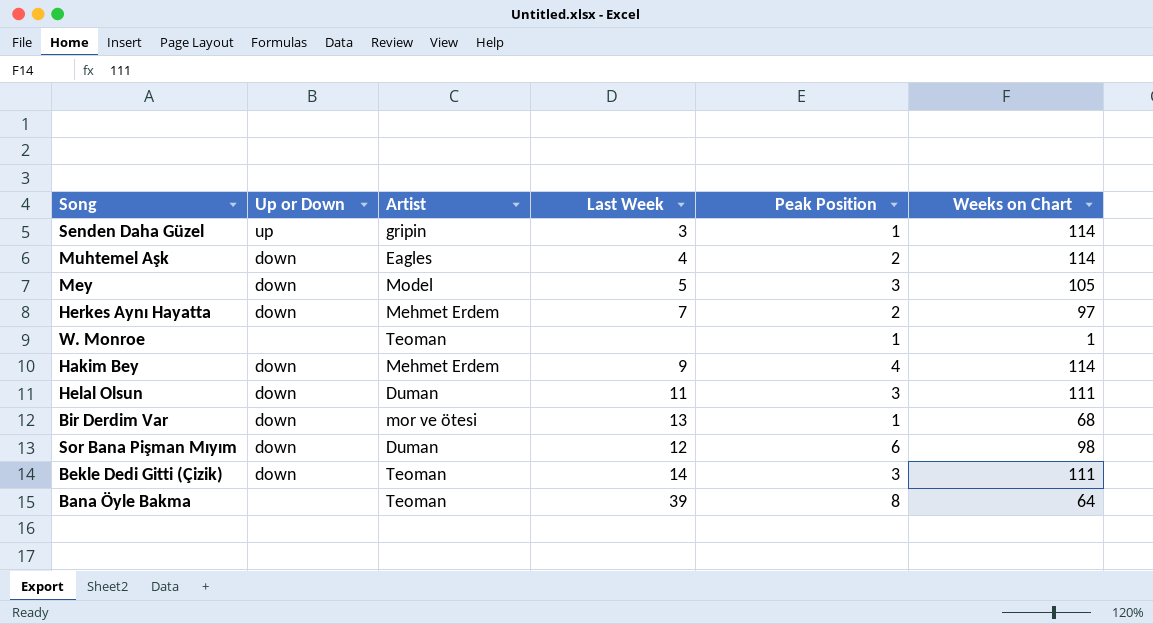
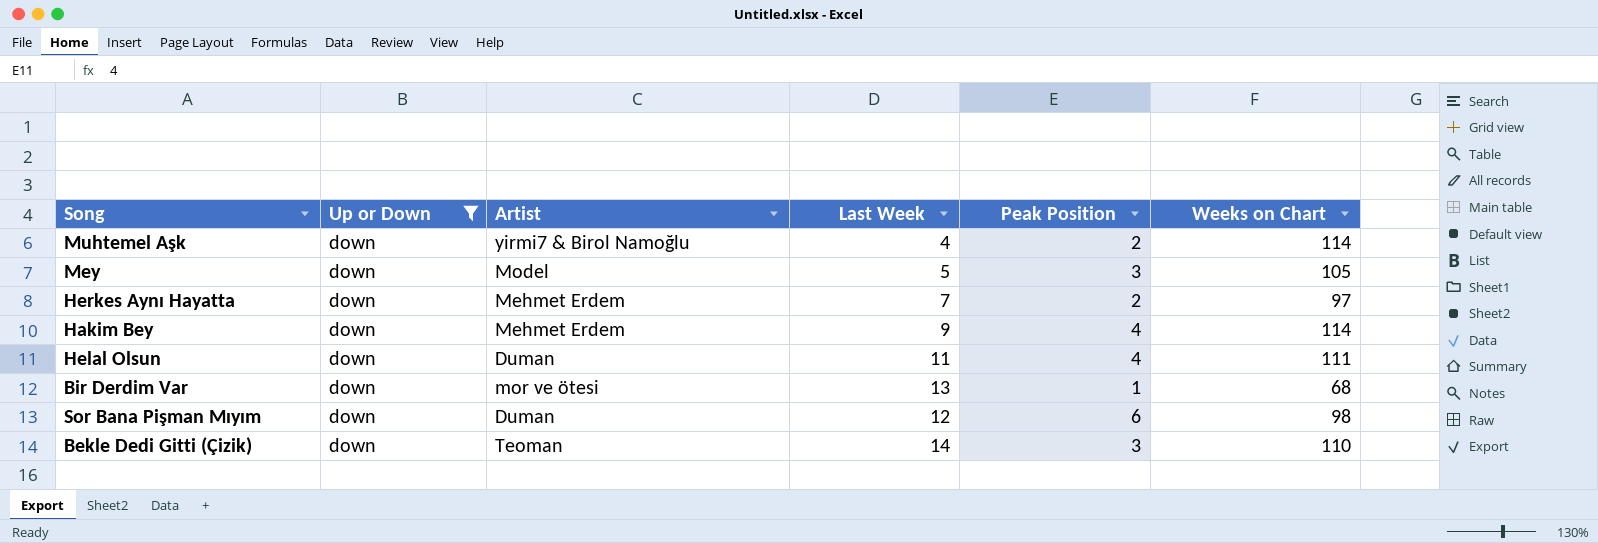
filter: none -> Up or Down = down
Muhtemel Aşk | Artist: Eagles -> yirmi7 & Birol Namoğlu
Helal Olsun | Peak Position: 3 -> 4
Bekle Dedi Gitti (Çizik) | Weeks on Chart: 111 -> 110

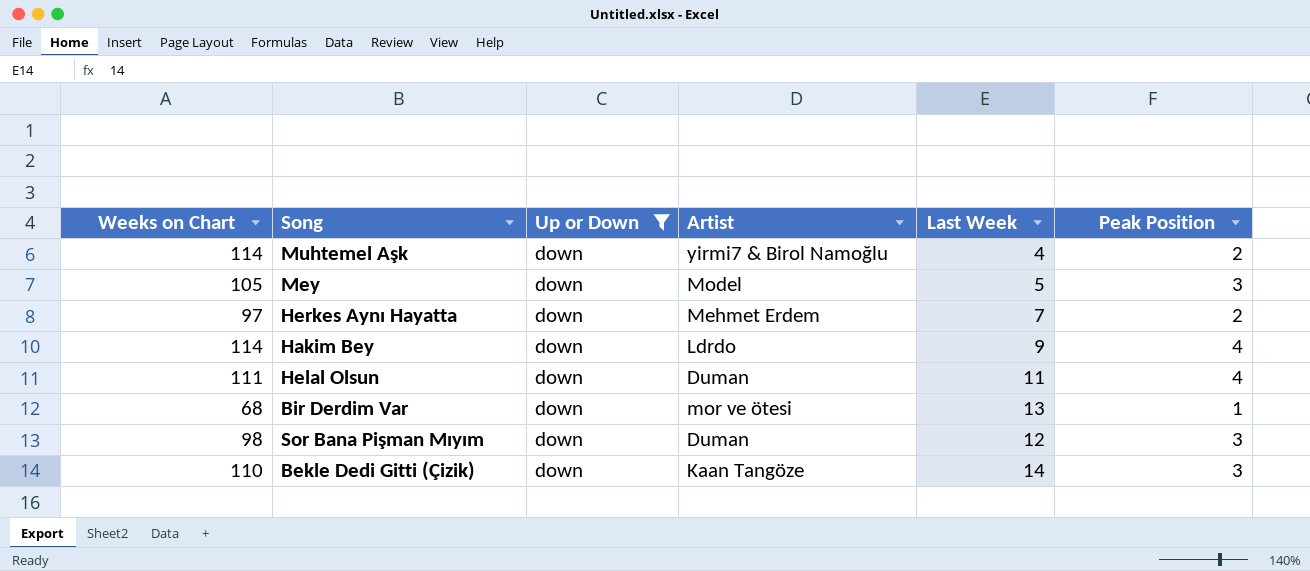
column Weeks on Chart | position: 6 -> 1
Hakim Bey | Artist: Mehmet Erdem -> Ldrdo
Sor Bana Pişman Mıyım | Peak Position: 6 -> 3
Bekle Dedi Gitti (Çizik) | Artist: Teoman -> Kaan Tangöze

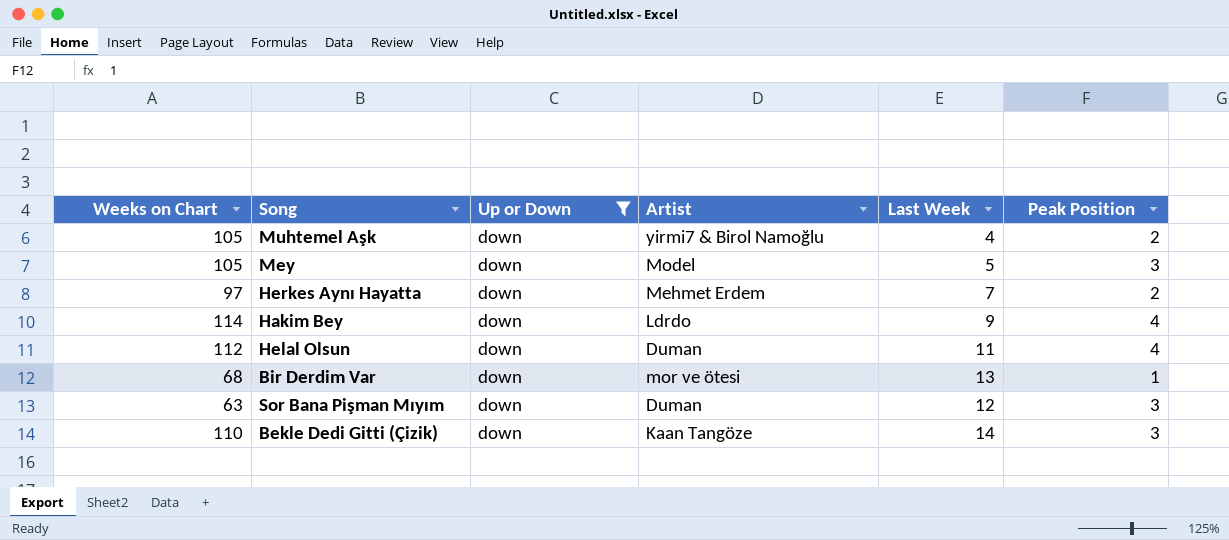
Muhtemel Aşk | Weeks on Chart: 114 -> 105
Helal Olsun | Weeks on Chart: 111 -> 112
Sor Bana Pişman Mıyım | Weeks on Chart: 98 -> 63

